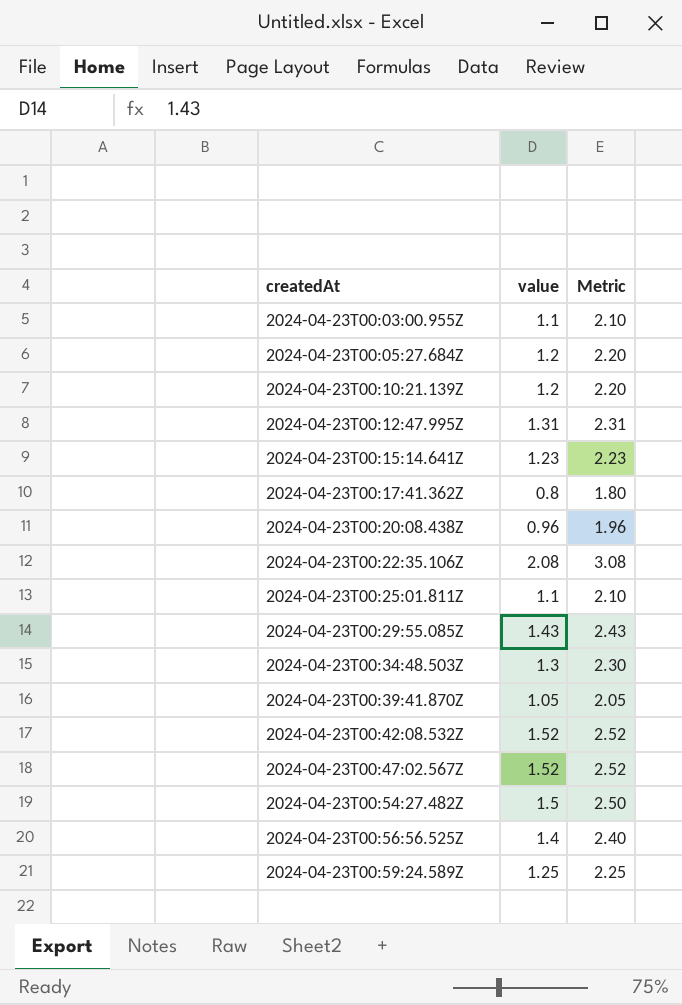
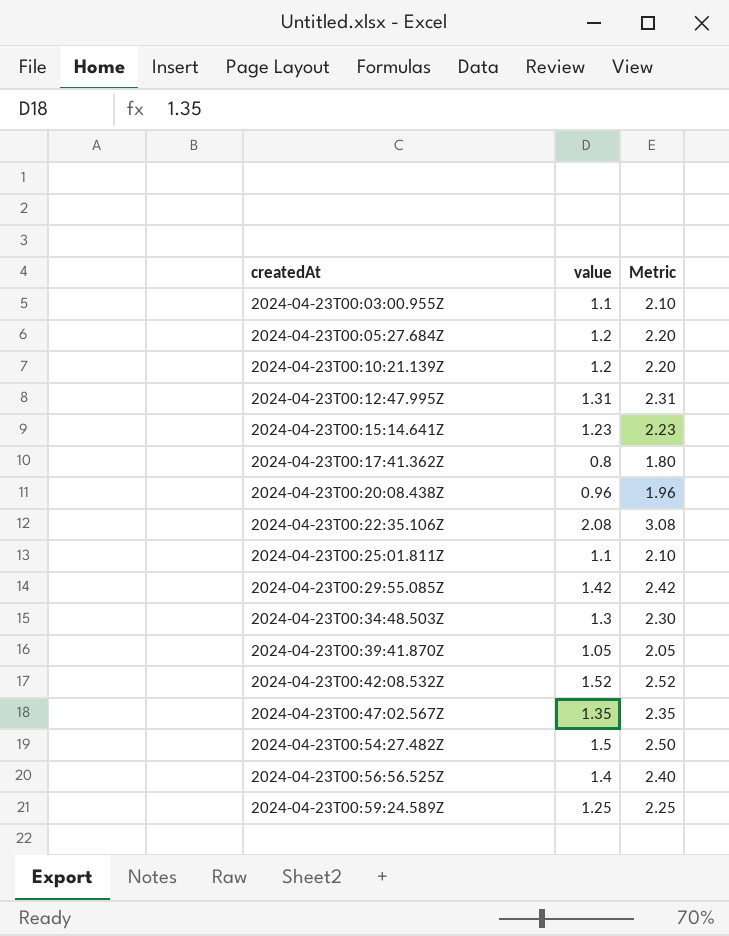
2024-04-23T00:29:55.085Z | value: 1.43 -> 1.42
2024-04-23T00:29:55.085Z | Metric: 2.43 -> 2.42
2024-04-23T00:47:02.567Z | value: 1.52 -> 1.35
2024-04-23T00:47:02.567Z | Metric: 2.52 -> 2.35

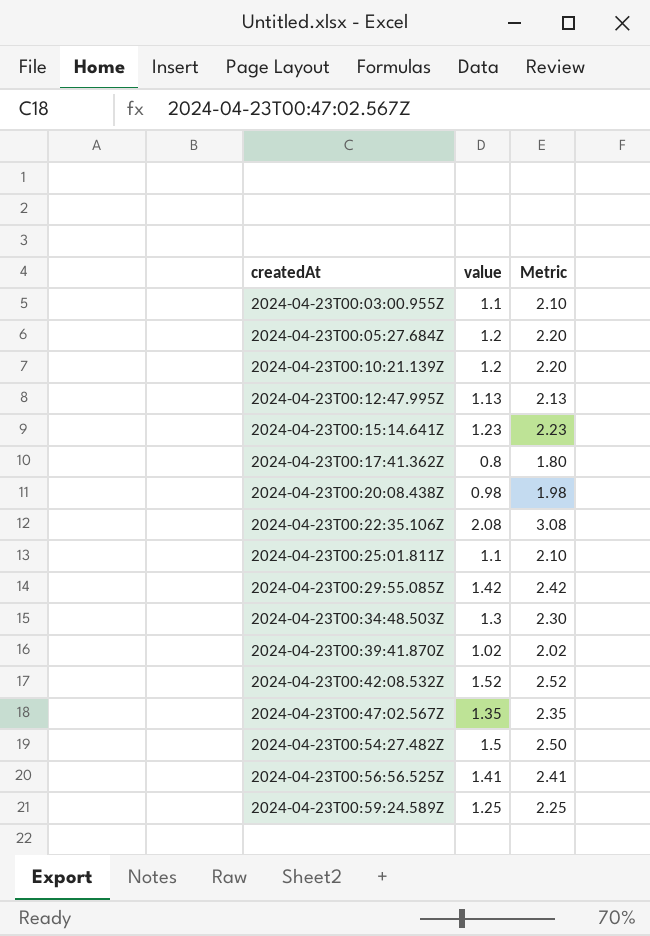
2024-04-23T00:12:47.995Z | value: 1.31 -> 1.13
2024-04-23T00:12:47.995Z | Metric: 2.31 -> 2.13
2024-04-23T00:20:08.438Z | value: 0.96 -> 0.98
2024-04-23T00:20:08.438Z | Metric: 1.96 -> 1.98
2024-04-23T00:39:41.870Z | value: 1.05 -> 1.02
2024-04-23T00:39:41.870Z | Metric: 2.05 -> 2.02
2024-04-23T00:56:56.525Z | value: 1.4 -> 1.41
2024-04-23T00:56:56.525Z | Metric: 2.40 -> 2.41

